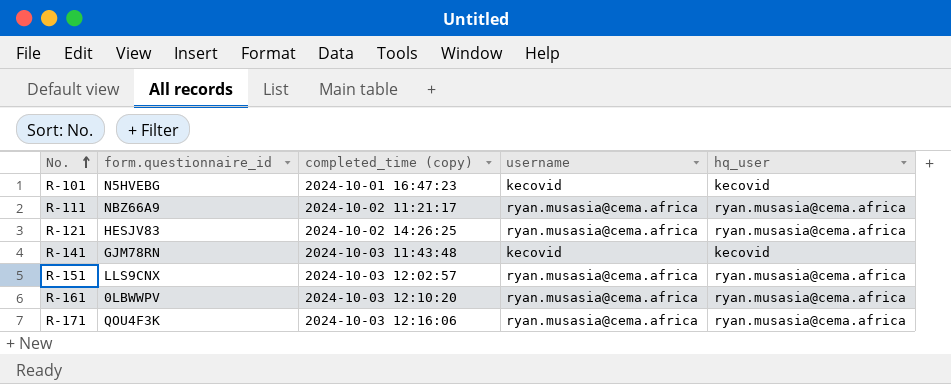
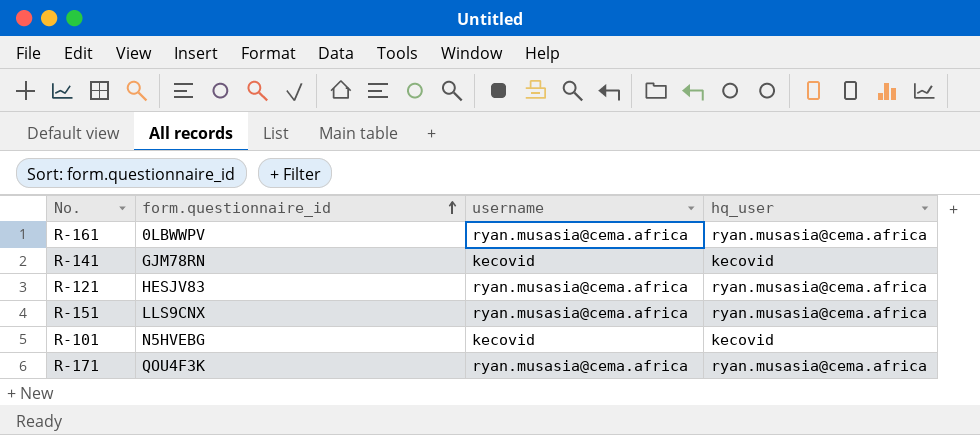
row order: No. ascending -> form.questionnaire_id ascending
column completed_time (copy) | position: 3 -> none
row R-111: NBZ66A9 | 2024-10-02 11:21:17 | ryan.musasia@cema.africa | ryan.musasia@cema.africa -> none

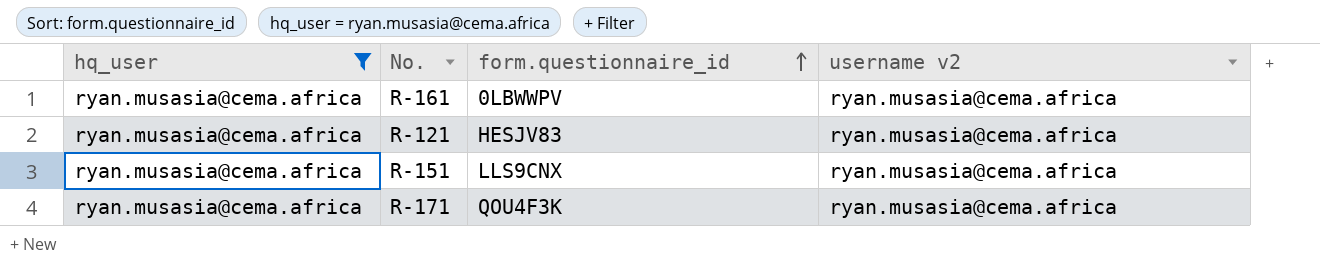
filter: none -> hq_user = ryan.musasia@cema.africa
column hq_user | position: 4 -> 1
column name: username -> username v2

